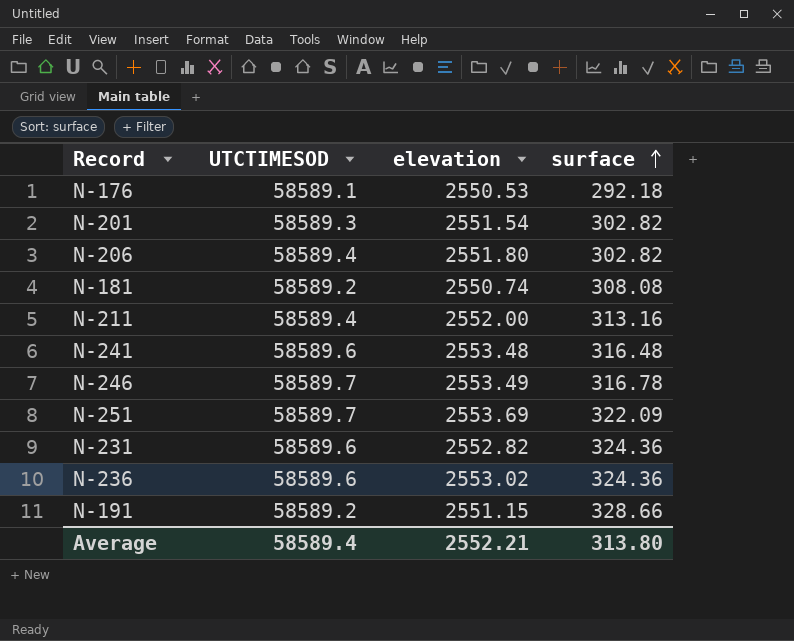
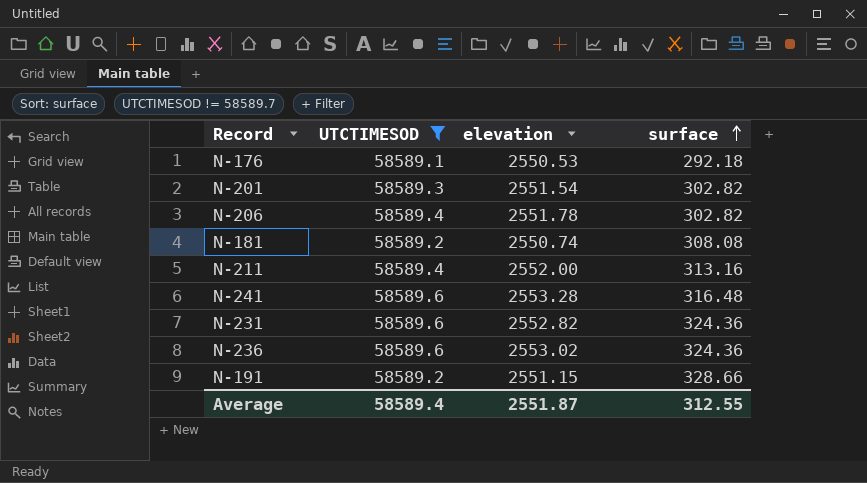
filter: none -> UTCTIMESOD != 58589.7
N-206 | elevation: 2551.80 -> 2551.78
N-241 | elevation: 2553.48 -> 2553.28
Average | elevation: 2552.21 -> 2551.87
Average | surface: 313.80 -> 312.55

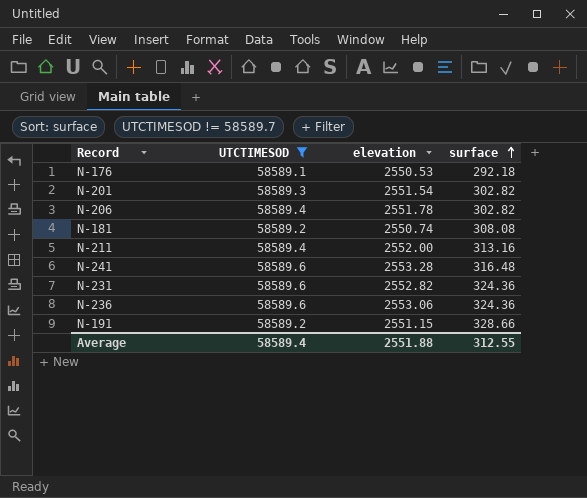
N-236 | elevation: 2553.02 -> 2553.06
Average | elevation: 2551.87 -> 2551.88

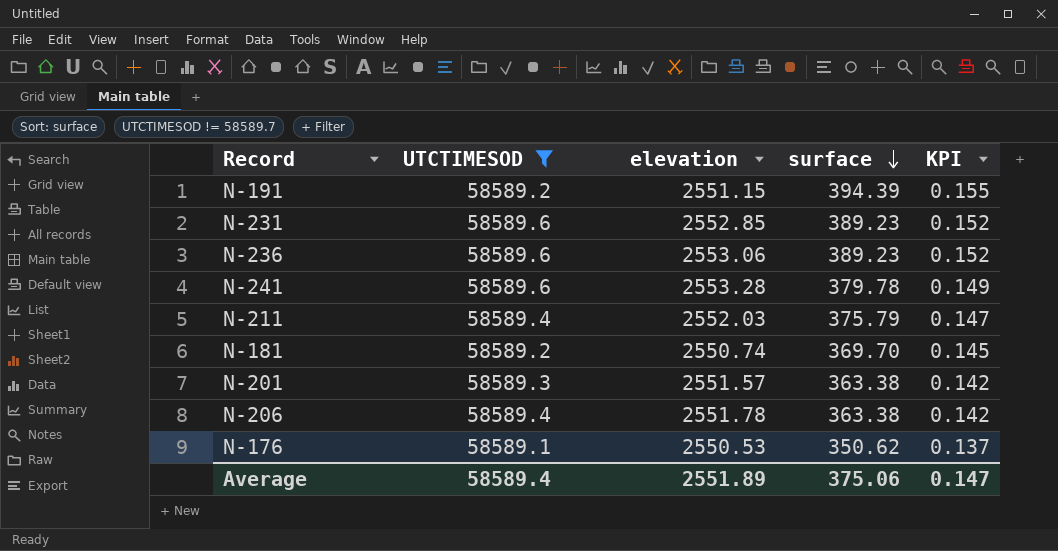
row order: surface ascending -> surface descending
column KPI | formula: none -> [surface] / [elevation]
N-191 | surface: 328.66 -> 394.39
N-231 | elevation: 2552.82 -> 2552.85
N-231 | surface: 324.36 -> 389.23
N-236 | surface: 324.36 -> 389.23
N-241 | surface: 316.48 -> 379.78
N-211 | elevation: 2552.00 -> 2552.03
N-211 | surface: 313.16 -> 375.79
N-181 | surface: 308.08 -> 369.70
N-201 | elevation: 2551.54 -> 2551.57
N-201 | surface: 302.82 -> 363.38
N-206 | surface: 302.82 -> 363.38
N-176 | surface: 292.18 -> 350.62
Average | elevation: 2551.88 -> 2551.89
Average | surface: 312.55 -> 375.06

